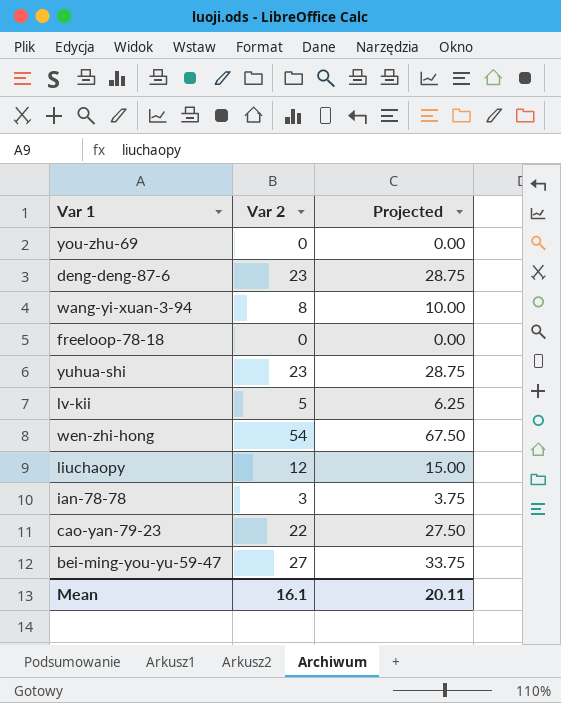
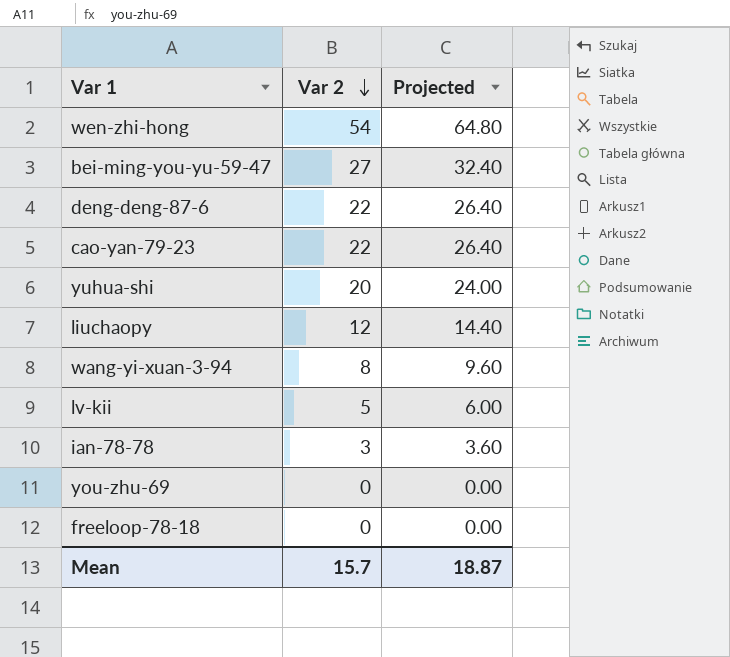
row order: none -> Var 2 descending
column Projected | formula: [Var 2] * 1.25 -> [Var 2] * 1.2
deng-deng-87-6 | Var 2: 23 -> 22
yuhua-shi | Var 2: 23 -> 20
Mean | Var 2: 16.1 -> 15.7
Mean | Projected: 20.11 -> 18.87

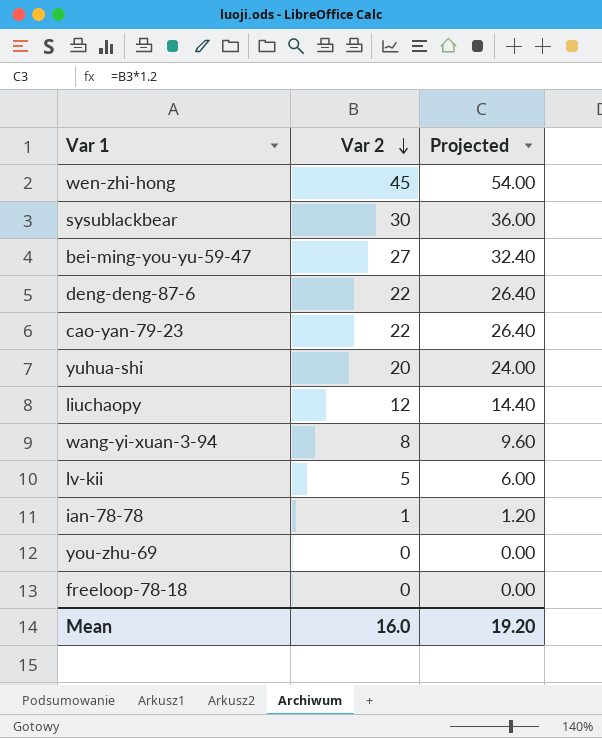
wen-zhi-hong | Var 2: 54 -> 45
wen-zhi-hong | Projected: 64.80 -> 54.00
row sysublackbear: none -> 30 | 36.00
ian-78-78 | Var 2: 3 -> 1
ian-78-78 | Projected: 3.60 -> 1.20
Mean | Var 2: 15.7 -> 16.0
Mean | Projected: 18.87 -> 19.20

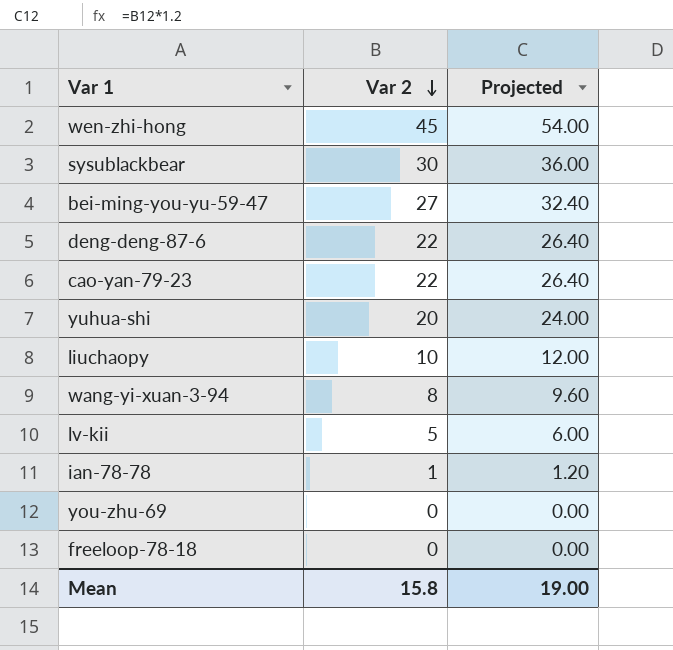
liuchaopy | Var 2: 12 -> 10
liuchaopy | Projected: 14.40 -> 12.00
Mean | Var 2: 16.0 -> 15.8
Mean | Projected: 19.20 -> 19.00

